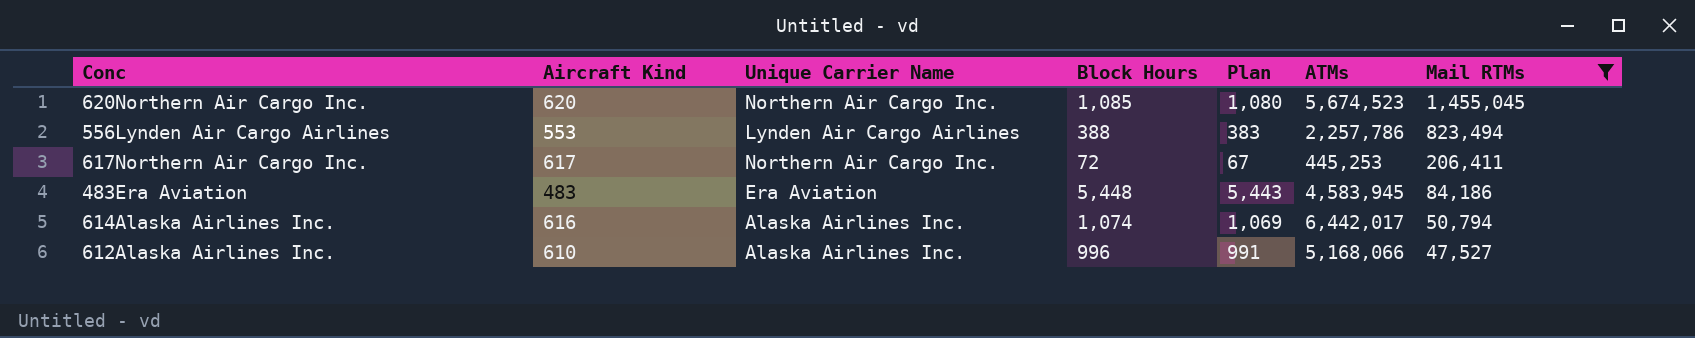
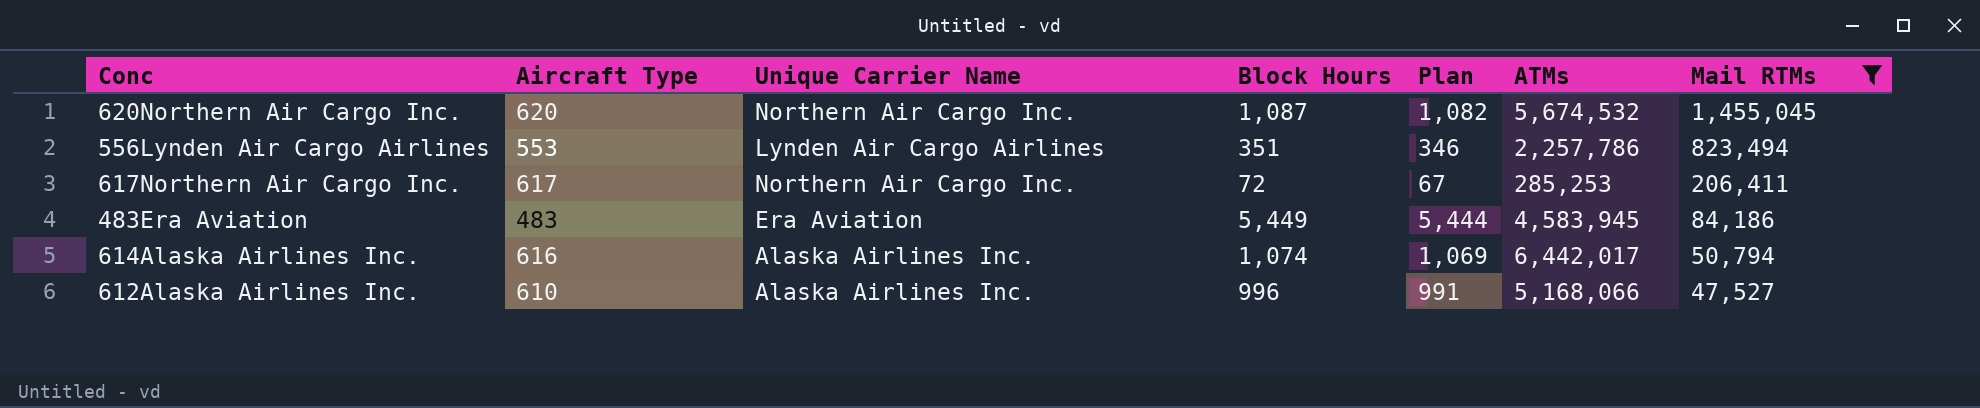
column name: Aircraft Kind -> Aircraft Type
620Northern Air Cargo Inc. | Block Hours: 1,085 -> 1,087
620Northern Air Cargo Inc. | Plan: 1,080 -> 1,082
620Northern Air Cargo Inc. | ATMs: 5,674,523 -> 5,674,532
556Lynden Air Cargo Airlines | Block Hours: 388 -> 351
556Lynden Air Cargo Airlines | Plan: 383 -> 346
617Northern Air Cargo Inc. | ATMs: 445,253 -> 285,253
483Era Aviation | Block Hours: 5,448 -> 5,449
483Era Aviation | Plan: 5,443 -> 5,444

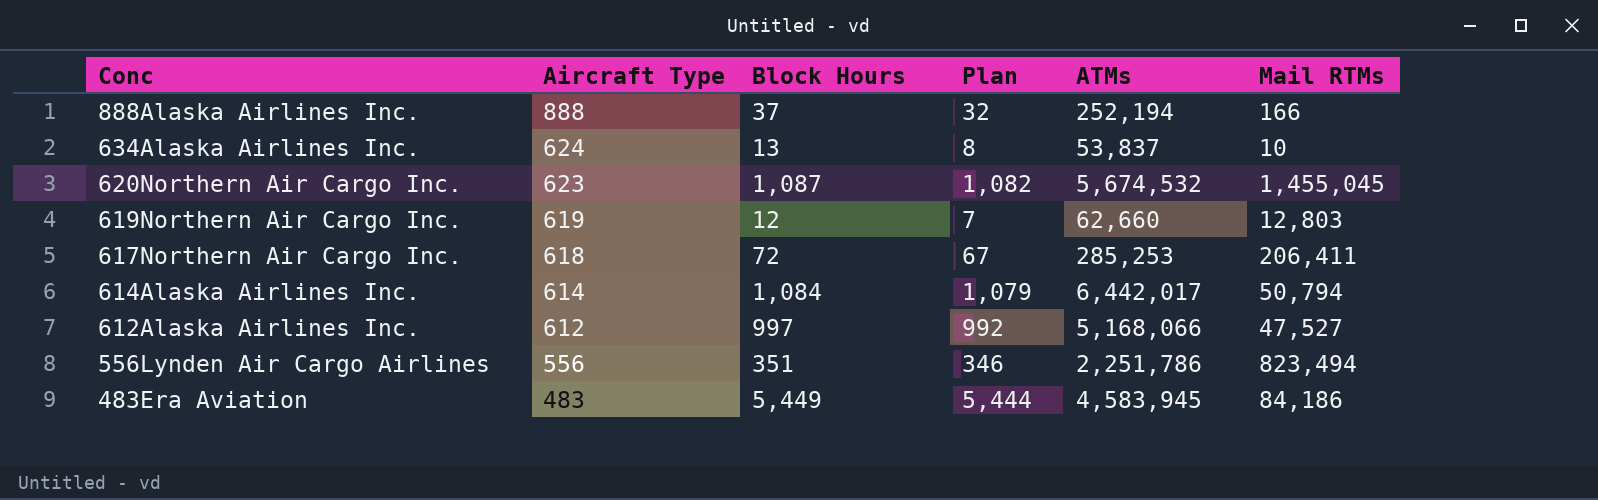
filter: Mail RTMs >= 47,527 -> none
row order: Mail RTMs descending -> Conc descending
column Unique Carrier Name | position: 3 -> none
620Northern Air Cargo Inc. | Aircraft Type: 620 -> 623
617Northern Air Cargo Inc. | Aircraft Type: 617 -> 618
614Alaska Airlines Inc. | Aircraft Type: 616 -> 614
614Alaska Airlines Inc. | Block Hours: 1,074 -> 1,084
614Alaska Airlines Inc. | Plan: 1,069 -> 1,079
612Alaska Airlines Inc. | Aircraft Type: 610 -> 612
612Alaska Airlines Inc. | Block Hours: 996 -> 997
612Alaska Airlines Inc. | Plan: 991 -> 992
556Lynden Air Cargo Airlines | Aircraft Type: 553 -> 556
556Lynden Air Cargo Airlines | ATMs: 2,257,786 -> 2,251,786

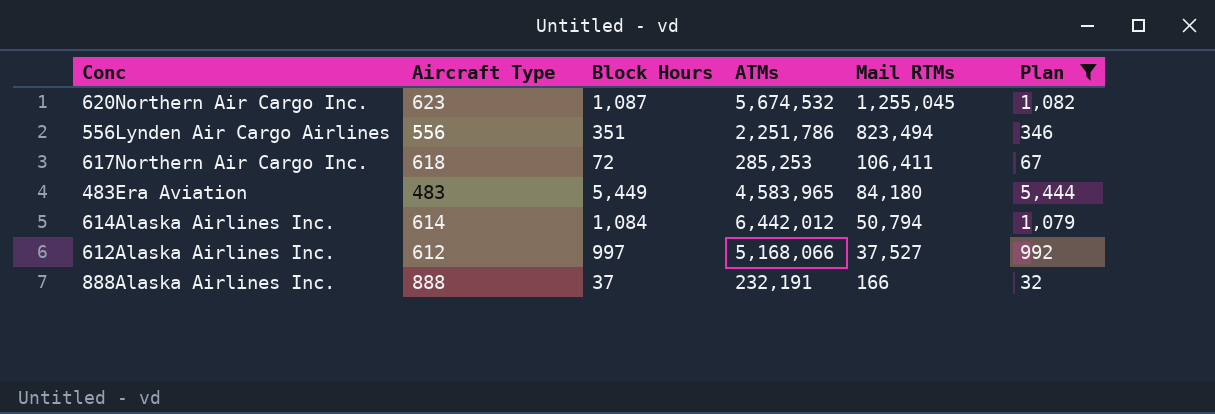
filter: none -> Plan >= 32
row order: Conc descending -> Mail RTMs descending
column Plan | position: 4 -> 6
620Northern Air Cargo Inc. | Mail RTMs: 1,455,045 -> 1,255,045
617Northern Air Cargo Inc. | Mail RTMs: 206,411 -> 106,411
483Era Aviation | ATMs: 4,583,945 -> 4,583,965
483Era Aviation | Mail RTMs: 84,186 -> 84,180
614Alaska Airlines Inc. | ATMs: 6,442,017 -> 6,442,012
612Alaska Airlines Inc. | Mail RTMs: 47,527 -> 37,527
888Alaska Airlines Inc. | ATMs: 252,194 -> 232,191

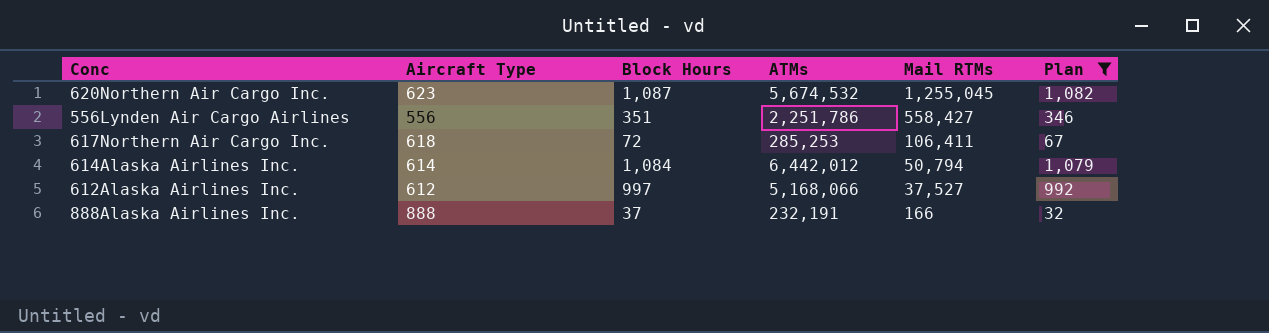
row 483Era Aviation: 483 | 5,449 | 4,583,965 | 84,180 | 5,444 -> none
556Lynden Air Cargo Airlines | Mail RTMs: 823,494 -> 558,427

